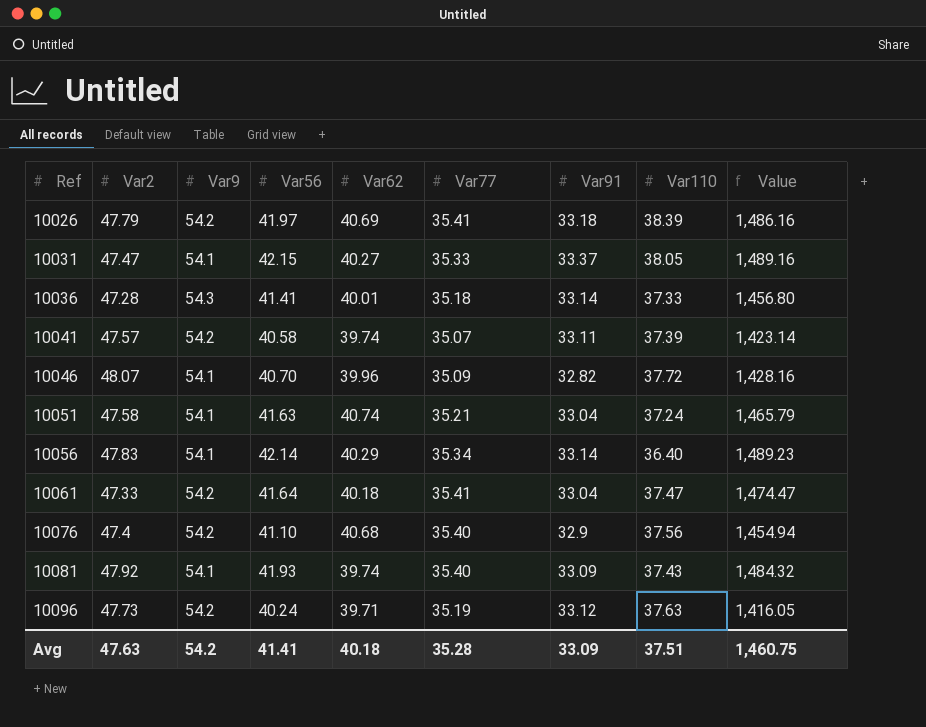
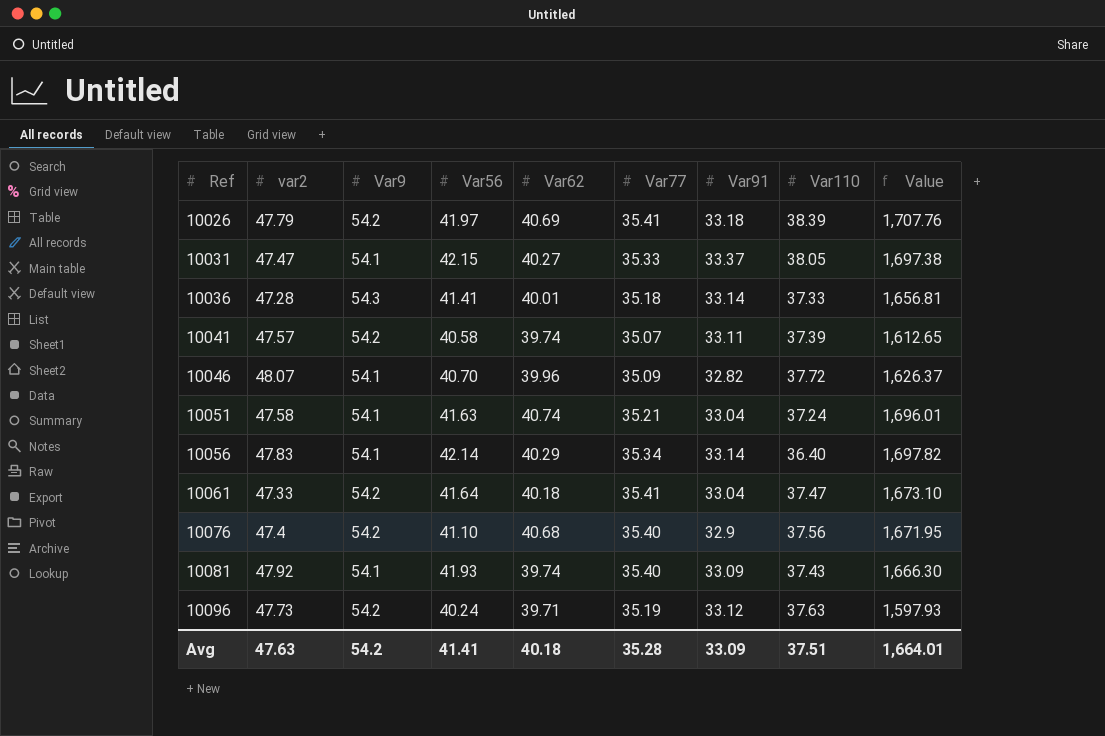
column name: Var2 -> var2
column Value | formula: [Var56] * [Var77] -> [Var56] * [Var62]
Avg | Value: 1,460.75 -> 1,664.01

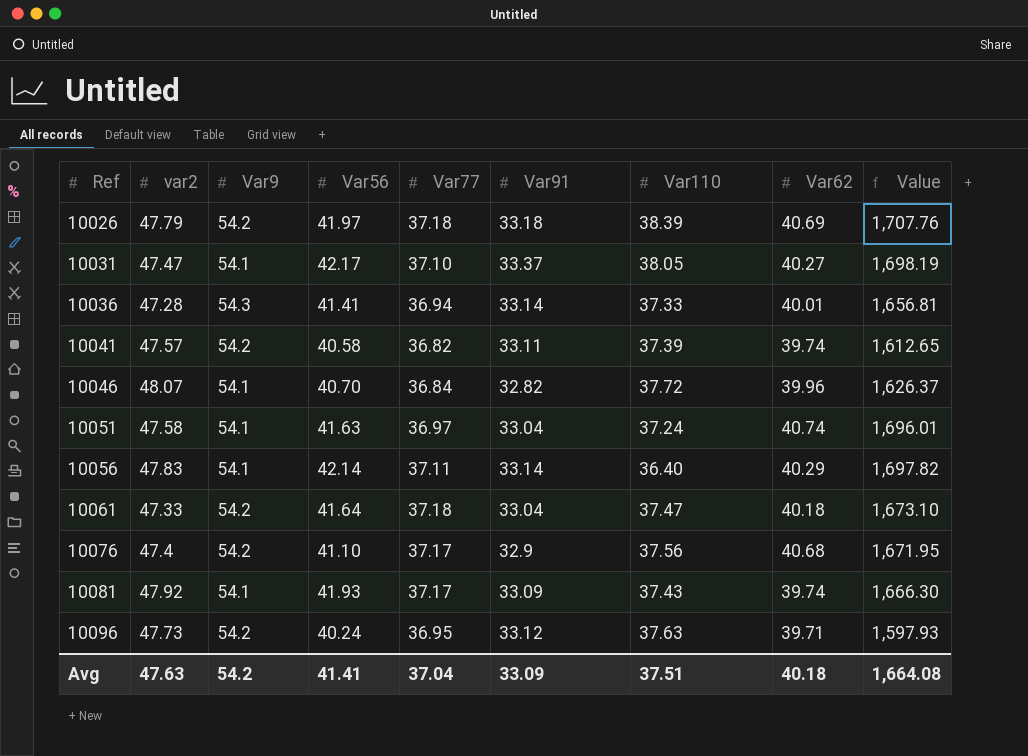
column Var62 | position: 5 -> 8
10026 | Var77: 35.41 -> 37.18
10031 | Var56: 42.15 -> 42.17
10031 | Var77: 35.33 -> 37.10
10031 | Value: 1,697.38 -> 1,698.19
10036 | Var77: 35.18 -> 36.94
10041 | Var77: 35.07 -> 36.82
10046 | Var77: 35.09 -> 36.84
10051 | Var77: 35.21 -> 36.97
10056 | Var77: 35.34 -> 37.11
10061 | Var77: 35.41 -> 37.18
10076 | Var77: 35.40 -> 37.17
10081 | Var77: 35.40 -> 37.17
10096 | Var77: 35.19 -> 36.95
Avg | Var77: 35.28 -> 37.04
Avg | Value: 1,664.01 -> 1,664.08

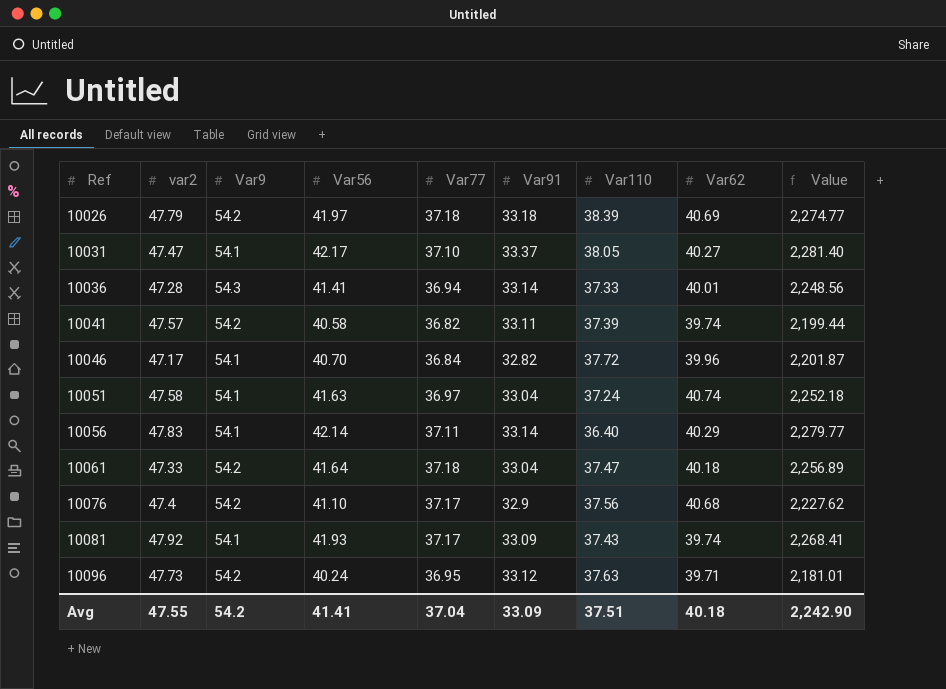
column Value | formula: [Var56] * [Var62] -> [Var9] * [Var56]
10046 | var2: 48.07 -> 47.17
Avg | var2: 47.63 -> 47.55
Avg | Value: 1,664.08 -> 2,242.90

